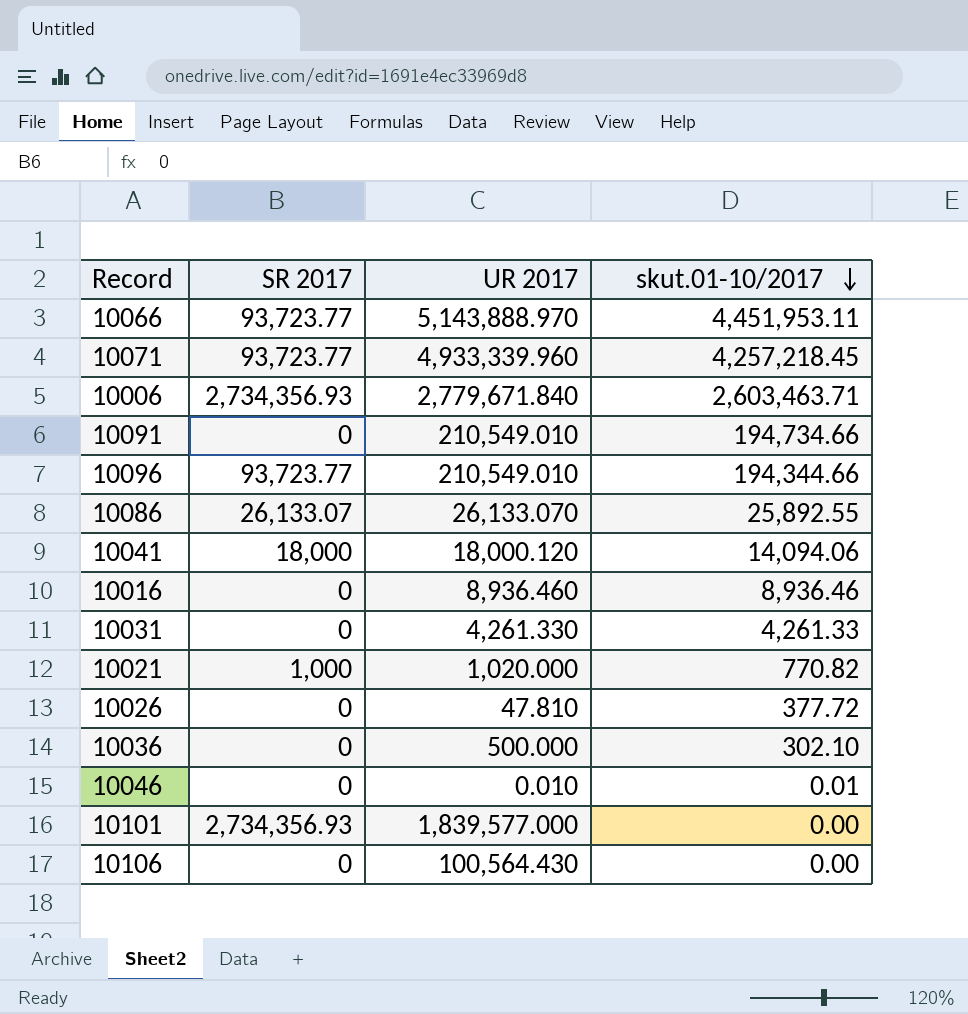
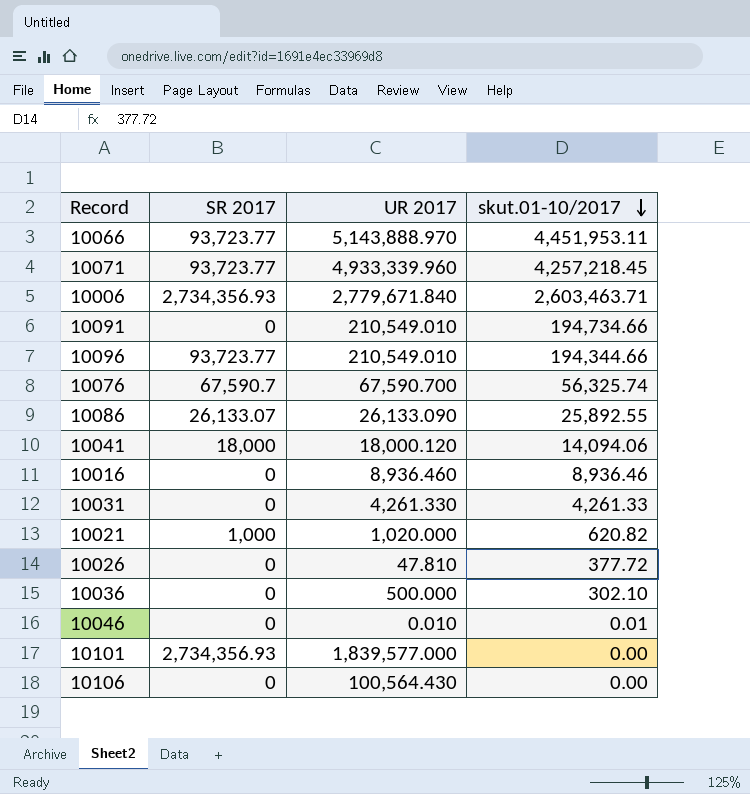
row 10076: none -> 67,590.7 | 67,590.700 | 56,325.74
10086 | UR 2017: 26,133.070 -> 26,133.090
10021 | skut.01-10/2017: 770.82 -> 620.82

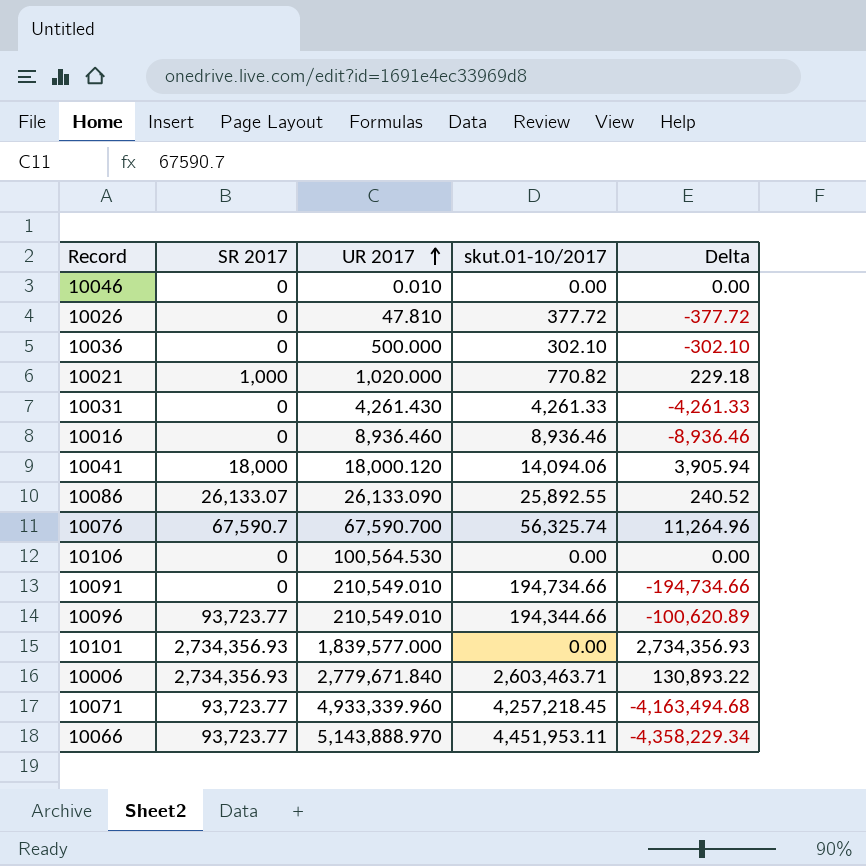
row order: skut.01-10/2017 descending -> UR 2017 ascending
column Delta | formula: none -> [SR 2017] - [skut.01-10/2017]
10046 | skut.01-10/2017: 0.01 -> 0.00
10021 | skut.01-10/2017: 620.82 -> 770.82
10031 | UR 2017: 4,261.330 -> 4,261.430
10106 | UR 2017: 100,564.430 -> 100,564.530

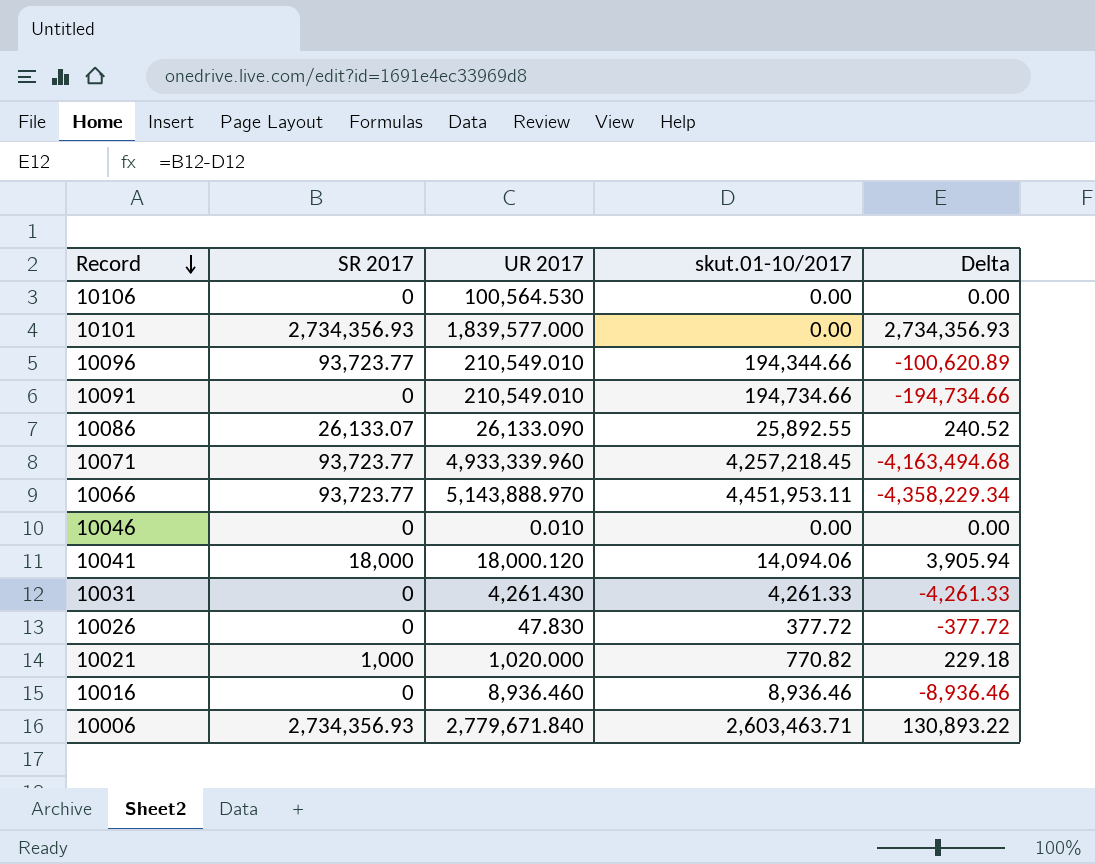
row order: UR 2017 ascending -> Record descending
row 10036: 0 | 500.000 | 302.10 | -302.10 -> none
row 10076: 67,590.7 | 67,590.700 | 56,325.74 | 11,264.96 -> none
10026 | UR 2017: 47.810 -> 47.830

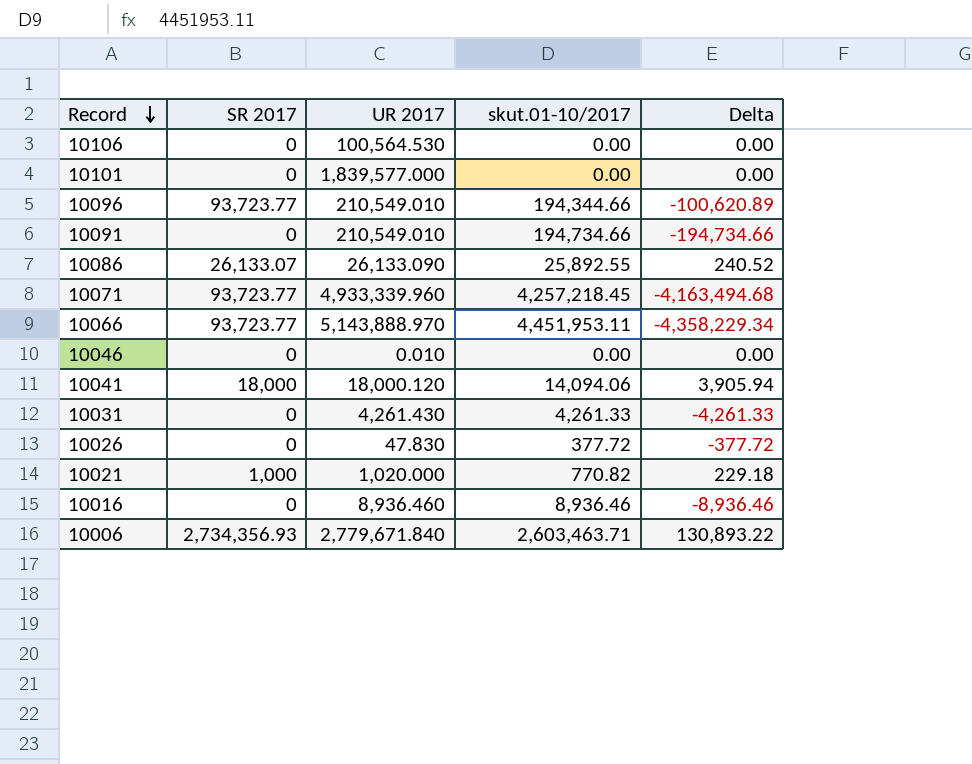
10101 | SR 2017: 2,734,356.93 -> 0
10101 | Delta: 2,734,356.93 -> 0.00

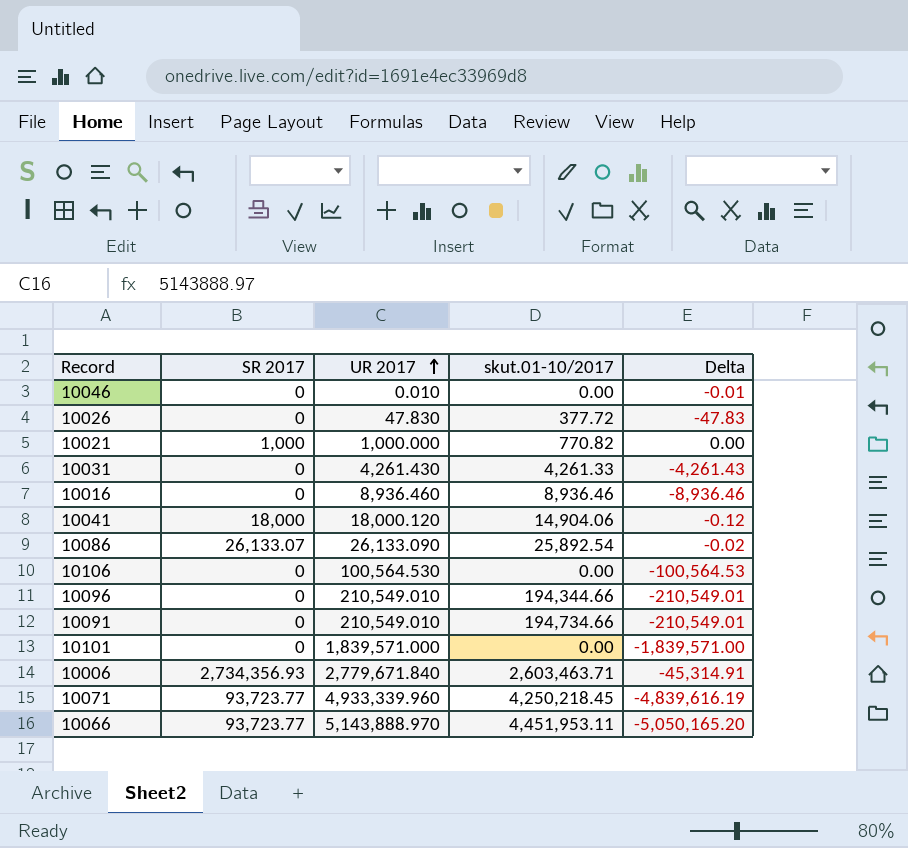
row order: Record descending -> UR 2017 ascending
column Delta | formula: [SR 2017] - [skut.01-10/2017] -> [SR 2017] - [UR 2017]
10021 | UR 2017: 1,020.000 -> 1,000.000
10041 | skut.01-10/2017: 14,094.06 -> 14,904.06
10086 | skut.01-10/2017: 25,892.55 -> 25,892.54
10096 | SR 2017: 93,723.77 -> 0
10101 | UR 2017: 1,839,577.000 -> 1,839,571.000
10071 | skut.01-10/2017: 4,257,218.45 -> 4,250,218.45

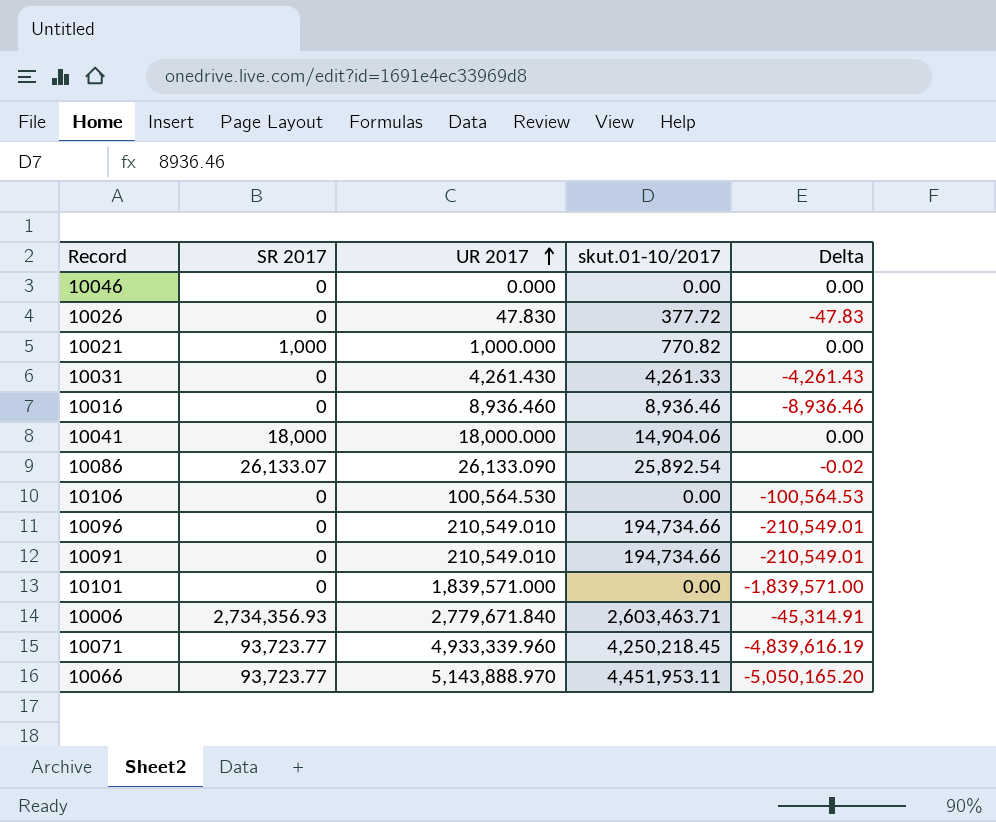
10046 | UR 2017: 0.010 -> 0.000
10046 | Delta: -0.01 -> 0.00
10041 | UR 2017: 18,000.120 -> 18,000.000
10041 | Delta: -0.12 -> 0.00
10096 | skut.01-10/2017: 194,344.66 -> 194,734.66

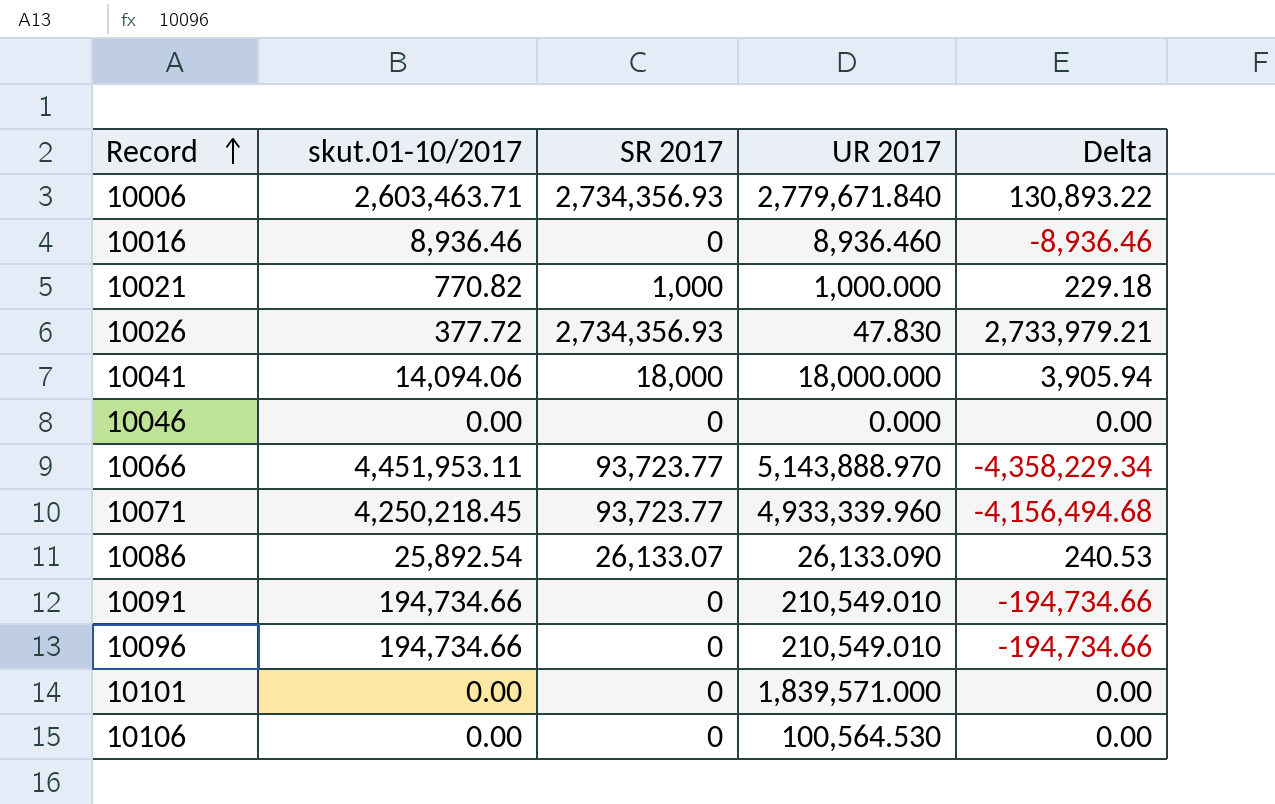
row order: UR 2017 ascending -> Record ascending
column skut.01-10/2017 | position: 4 -> 2
column Delta | formula: [SR 2017] - [UR 2017] -> [SR 2017] - [skut.01-10/2017]
row 10031: 0 | 4,261.430 | 4,261.33 | -4,261.43 -> none
10026 | SR 2017: 0 -> 2,734,356.93
10041 | skut.01-10/2017: 14,904.06 -> 14,094.06

